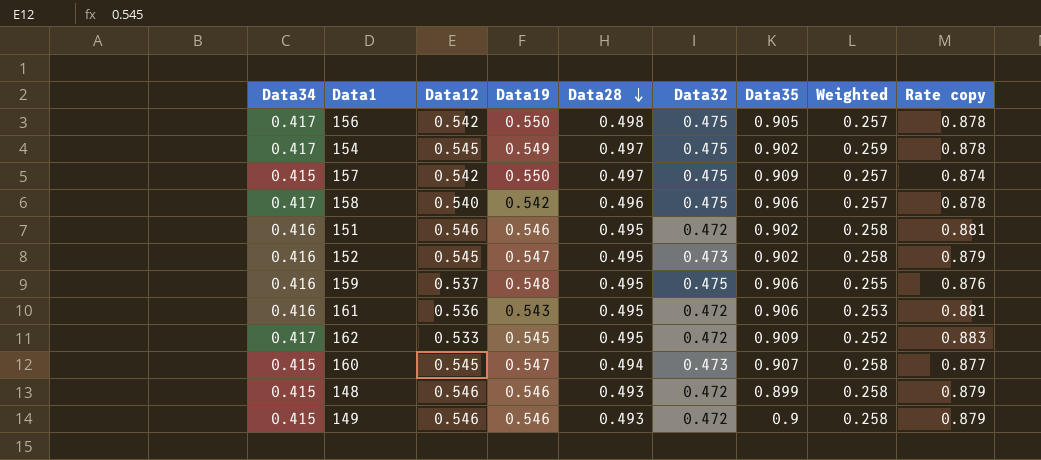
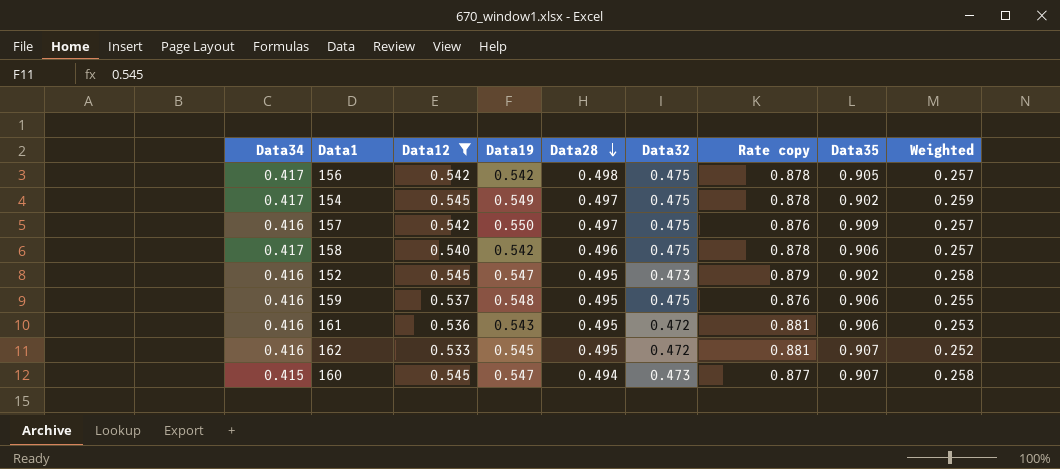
filter: none -> Data12 != 0.546
column Rate copy | position: 9 -> 7
156 | Data19: 0.550 -> 0.542
157 | Data34: 0.415 -> 0.416
157 | Rate copy: 0.874 -> 0.876
162 | Data34: 0.417 -> 0.416
162 | Rate copy: 0.883 -> 0.881
162 | Data35: 0.909 -> 0.907

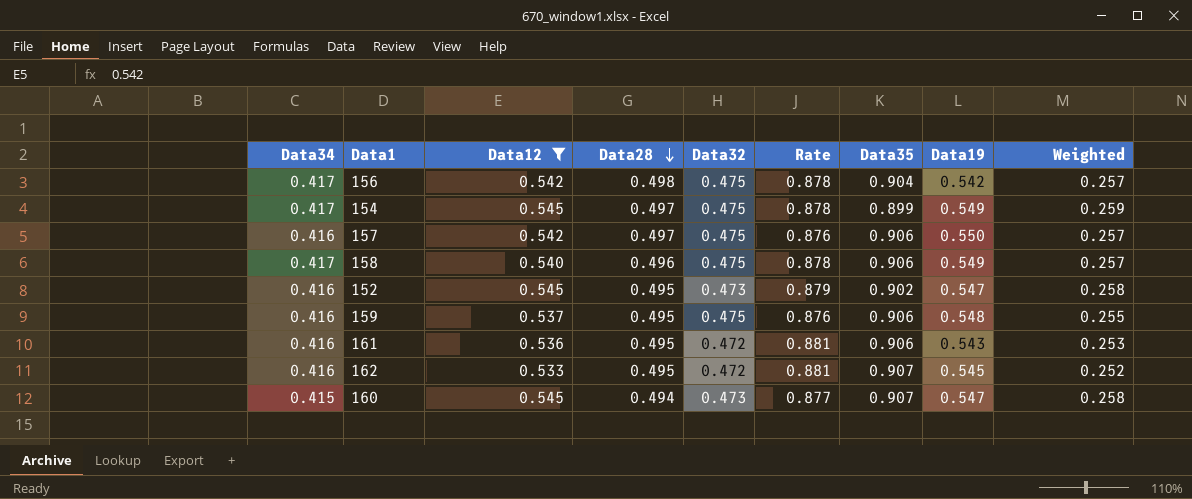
column name: Rate copy -> Rate
column Data19 | position: 4 -> 8
156 | Data35: 0.905 -> 0.904
154 | Data35: 0.902 -> 0.899
157 | Data35: 0.909 -> 0.906
158 | Data19: 0.542 -> 0.549

